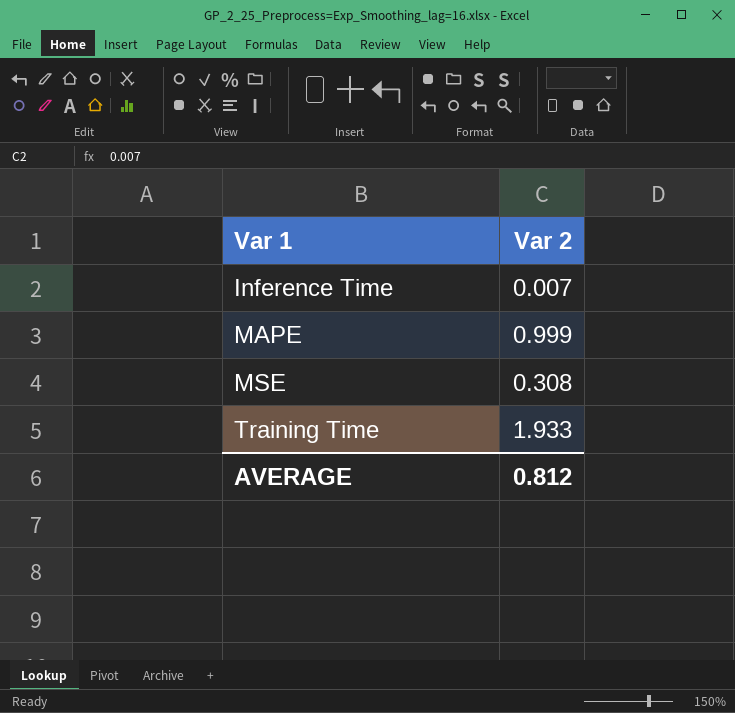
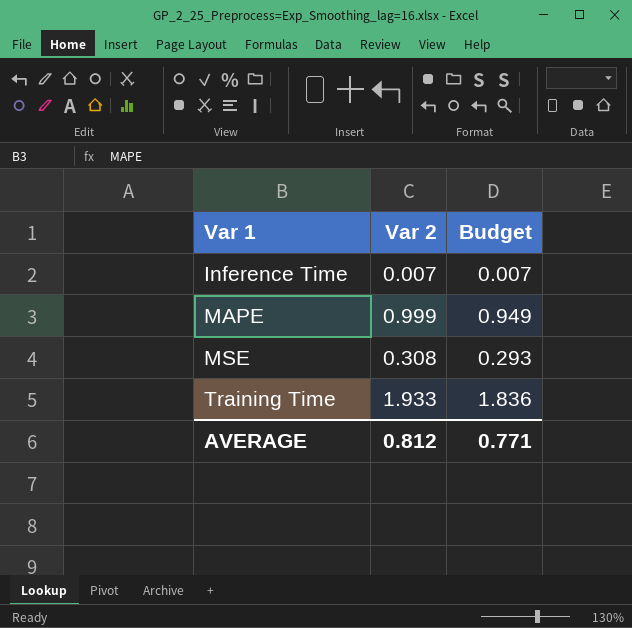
column Budget | formula: none -> [Var 2] * 0.95

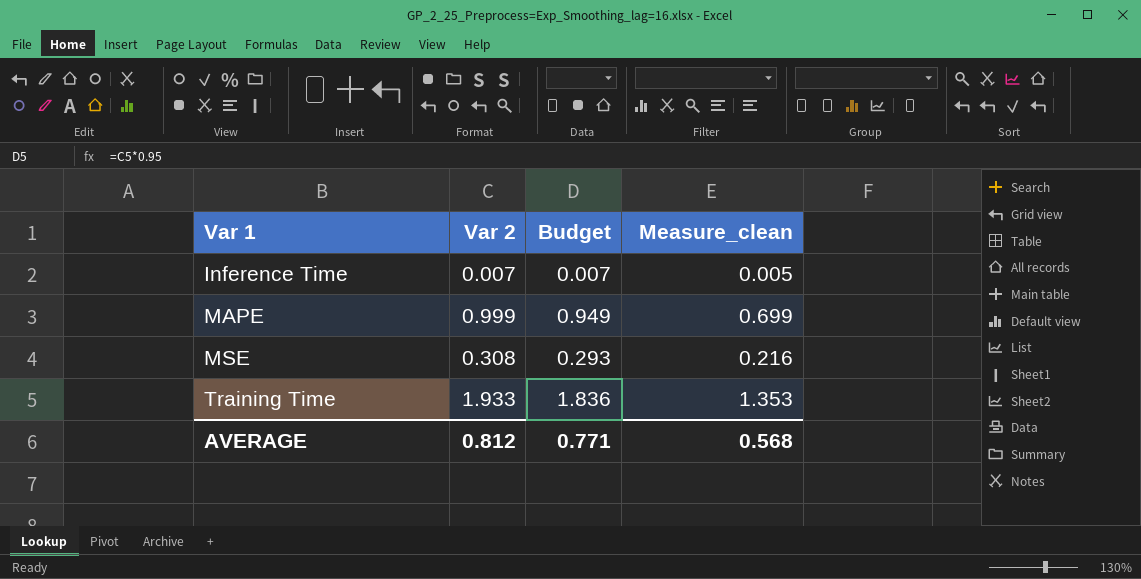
column Measure_clean | formula: none -> [Var 2] * 0.7

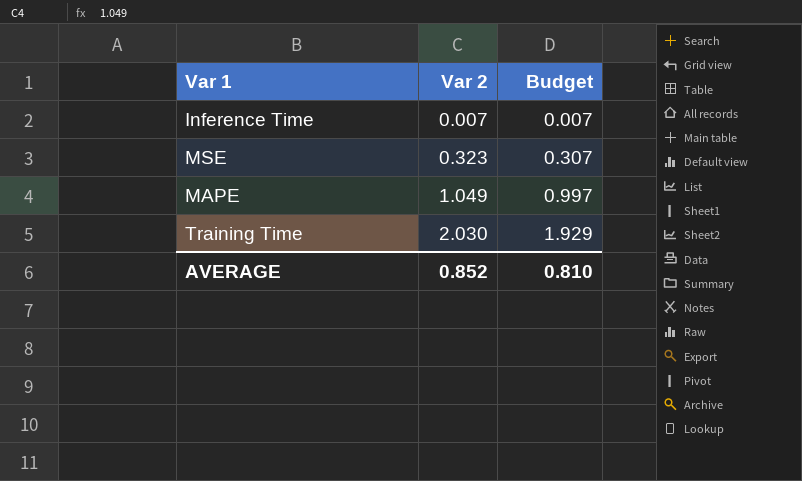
row order: Var 1 ascending -> Var 2 ascending
column Measure_clean | formula: [Var 2] * 0.7 -> none
MSE | Var 2: 0.308 -> 0.323
MSE | Budget: 0.293 -> 0.307
MAPE | Var 2: 0.999 -> 1.049
MAPE | Budget: 0.949 -> 0.997
Training Time | Var 2: 1.933 -> 2.030
Training Time | Budget: 1.836 -> 1.929
AVERAGE | Var 2: 0.812 -> 0.852
AVERAGE | Budget: 0.771 -> 0.810

